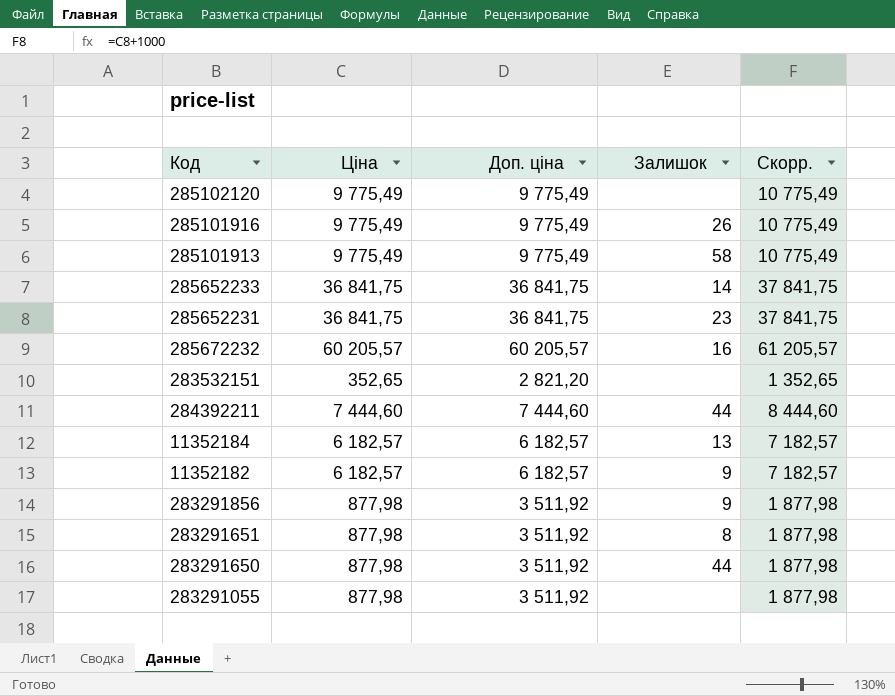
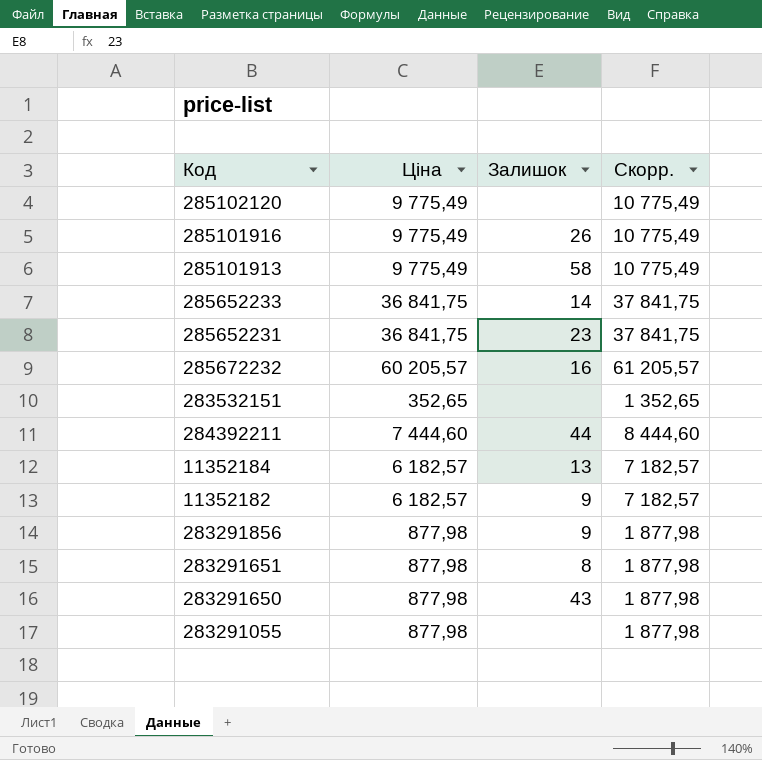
column Доп. ціна | position: 3 -> none
283291650 | Залишок: 44 -> 43

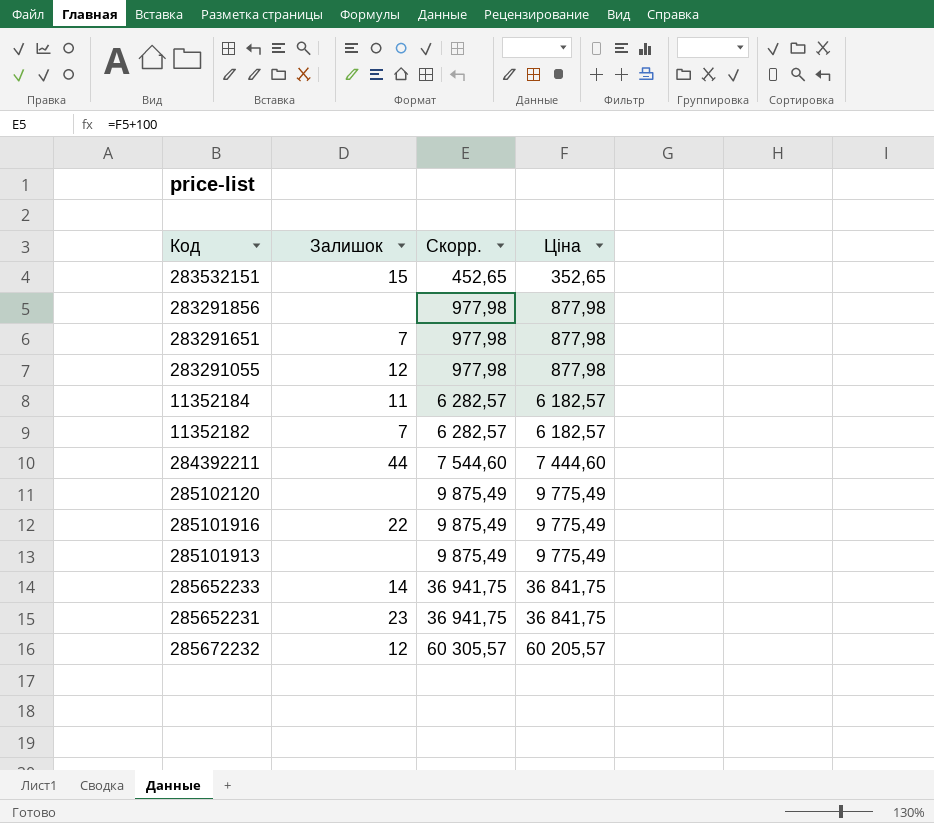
row order: none -> Скорр. ascending
column Скорр. | formula: [Ціна] + 1000 -> [Ціна] + 100
column Ціна | position: 2 -> 4
row 283291650: 877,98 | 43 | 1 877,98 -> none
283532151 | Залишок: none -> 15
283291856 | Залишок: 9 -> none
283291651 | Залишок: 8 -> 7
283291055 | Залишок: none -> 12
11352184 | Залишок: 13 -> 11
11352182 | Залишок: 9 -> 7
285101916 | Залишок: 26 -> 22
285101913 | Залишок: 58 -> none
285672232 | Залишок: 16 -> 12

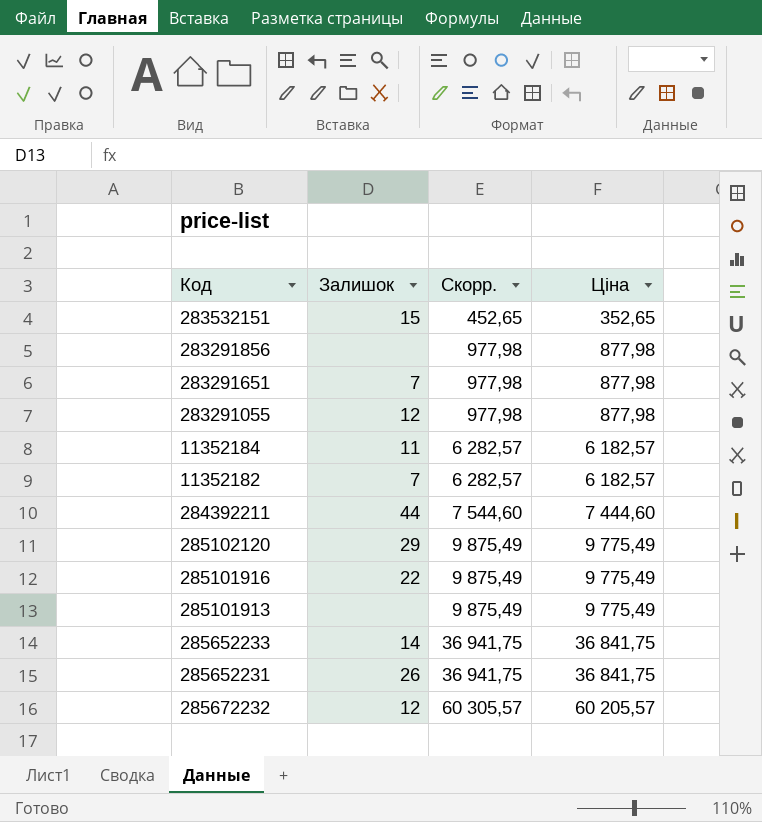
285102120 | Залишок: none -> 29
285652231 | Залишок: 23 -> 26

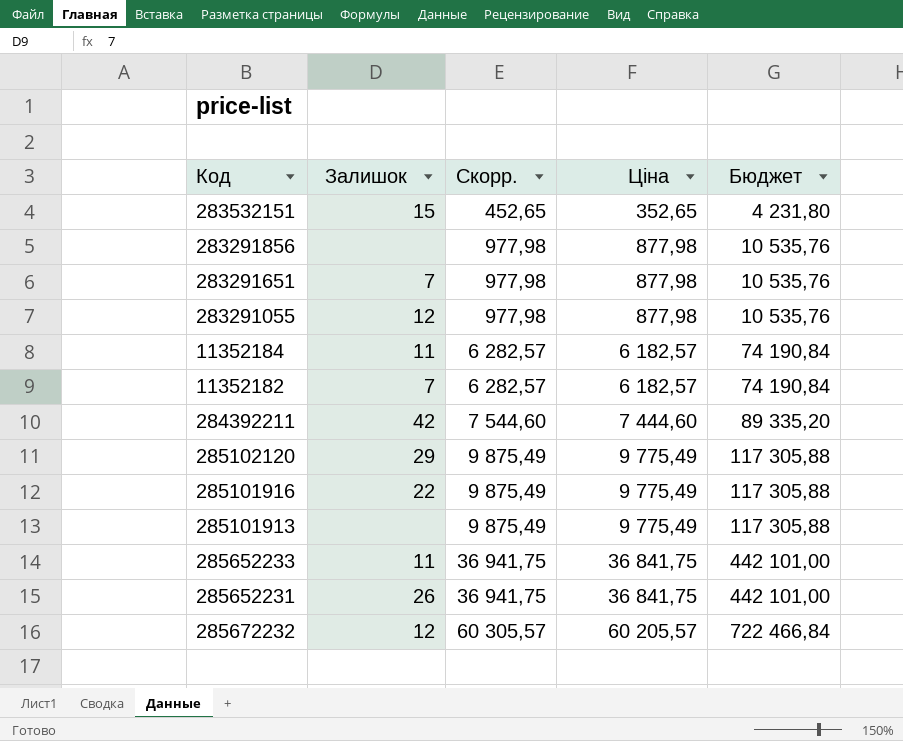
column Бюджет | formula: none -> [Ціна] * 12
284392211 | Залишок: 44 -> 42
285652233 | Залишок: 14 -> 11

